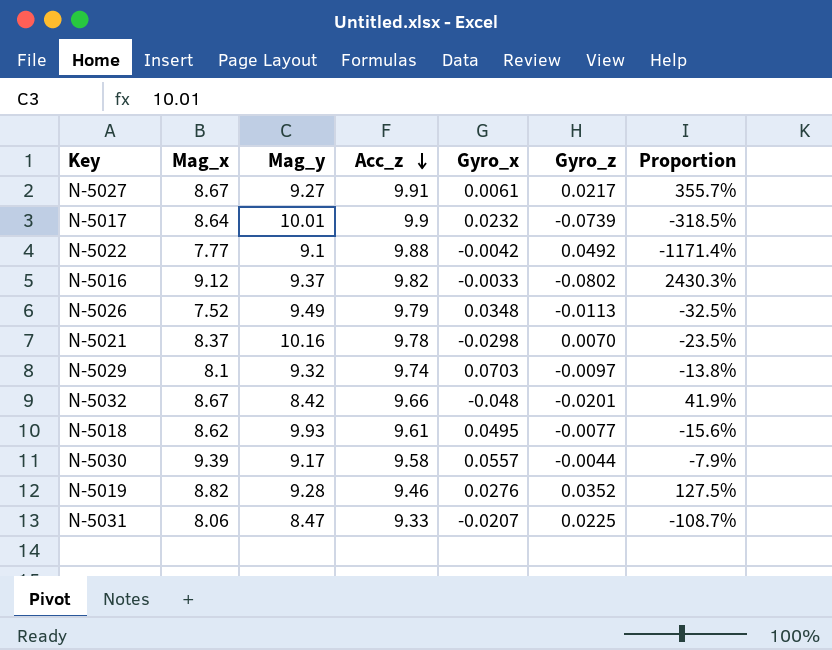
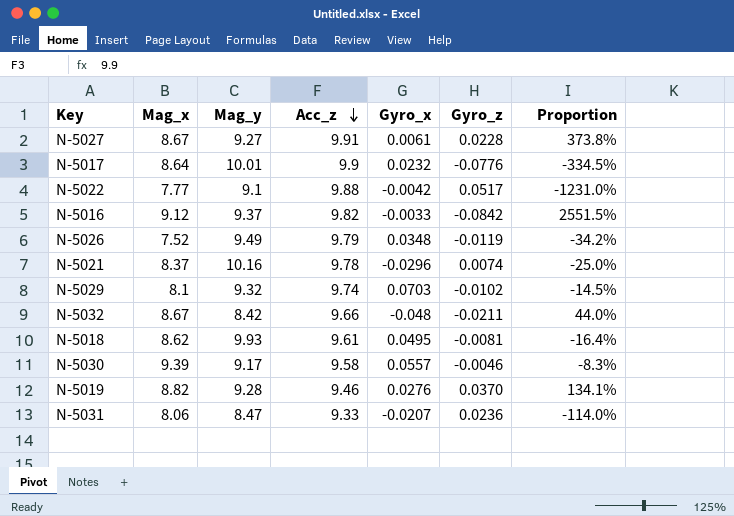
N-5027 | Gyro_z: 0.0217 -> 0.0228
N-5027 | Proportion: 355.7% -> 373.8%
N-5017 | Gyro_z: -0.0739 -> -0.0776
N-5017 | Proportion: -318.5% -> -334.5%
N-5022 | Gyro_z: 0.0492 -> 0.0517
N-5022 | Proportion: -1171.4% -> -1231.0%
N-5016 | Gyro_z: -0.0802 -> -0.0842
N-5016 | Proportion: 2430.3% -> 2551.5%
N-5026 | Gyro_z: -0.0113 -> -0.0119
N-5026 | Proportion: -32.5% -> -34.2%
N-5021 | Gyro_x: -0.0298 -> -0.0296
N-5021 | Gyro_z: 0.0070 -> 0.0074
N-5021 | Proportion: -23.5% -> -25.0%
N-5029 | Gyro_z: -0.0097 -> -0.0102
N-5029 | Proportion: -13.8% -> -14.5%
N-5032 | Gyro_z: -0.0201 -> -0.0211
N-5032 | Proportion: 41.9% -> 44.0%
N-5018 | Gyro_z: -0.0077 -> -0.0081
N-5018 | Proportion: -15.6% -> -16.4%
N-5030 | Gyro_z: -0.0044 -> -0.0046
N-5030 | Proportion: -7.9% -> -8.3%
N-5019 | Gyro_z: 0.0352 -> 0.0370
N-5019 | Proportion: 127.5% -> 134.1%
N-5031 | Gyro_z: 0.0225 -> 0.0236
N-5031 | Proportion: -108.7% -> -114.0%

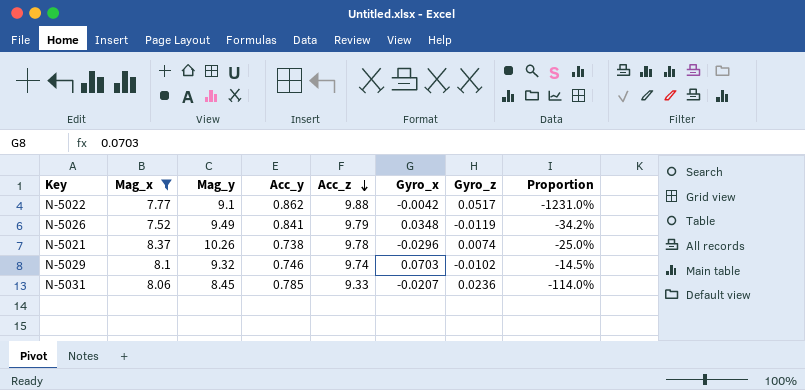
filter: none -> Mag_x <= 8.37
column Acc_y | position: none -> 4
N-5021 | Mag_y: 10.16 -> 10.26
N-5031 | Mag_y: 8.47 -> 8.45

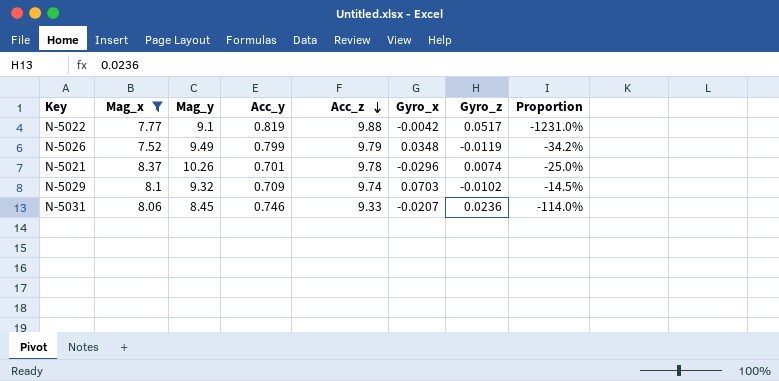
N-5022 | Acc_y: 0.862 -> 0.819
N-5026 | Acc_y: 0.841 -> 0.799
N-5021 | Acc_y: 0.738 -> 0.701
N-5029 | Acc_y: 0.746 -> 0.709
N-5031 | Acc_y: 0.785 -> 0.746

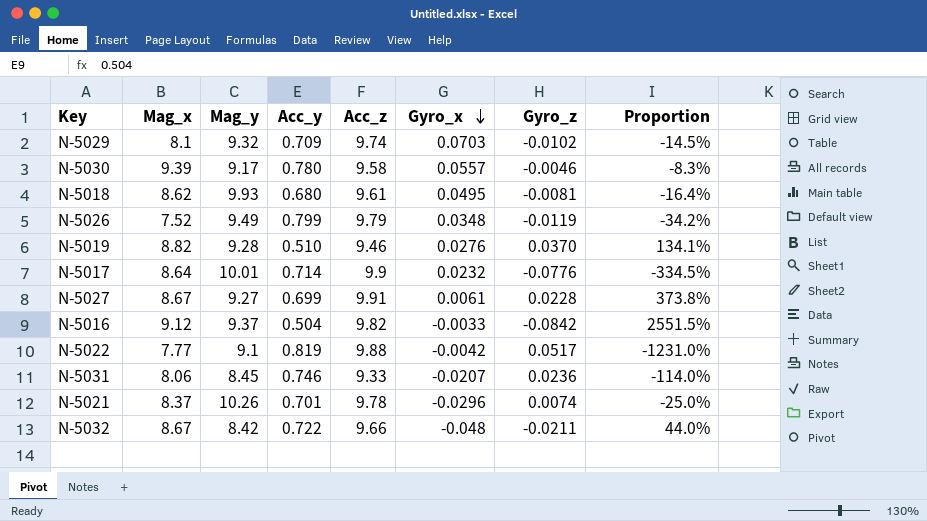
filter: Mag_x <= 8.37 -> none
row order: Acc_z descending -> Gyro_x descending

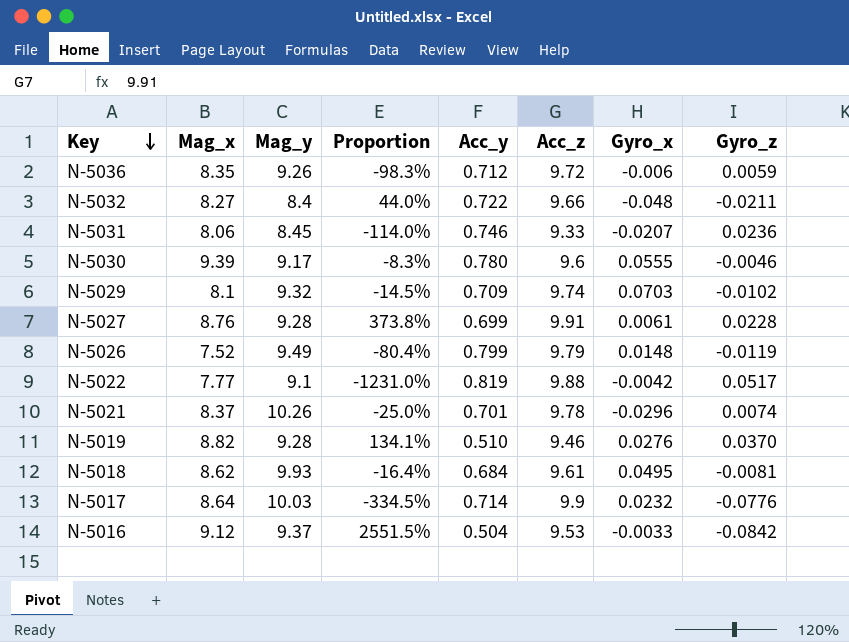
row order: Gyro_x descending -> Key descending
column Proportion | position: 8 -> 4
row N-5036: none -> 8.35 | 9.26 | -98.3% | 0.712 | 9.72 | -0.006 | 0.0059
N-5032 | Mag_x: 8.67 -> 8.27
N-5032 | Mag_y: 8.42 -> 8.4
N-5030 | Acc_z: 9.58 -> 9.6
N-5030 | Gyro_x: 0.0557 -> 0.0555
N-5027 | Mag_x: 8.67 -> 8.76
N-5027 | Mag_y: 9.27 -> 9.28
N-5026 | Proportion: -34.2% -> -80.4%
N-5026 | Gyro_x: 0.0348 -> 0.0148
N-5018 | Acc_y: 0.680 -> 0.684
N-5017 | Mag_y: 10.01 -> 10.03
N-5016 | Acc_z: 9.82 -> 9.53

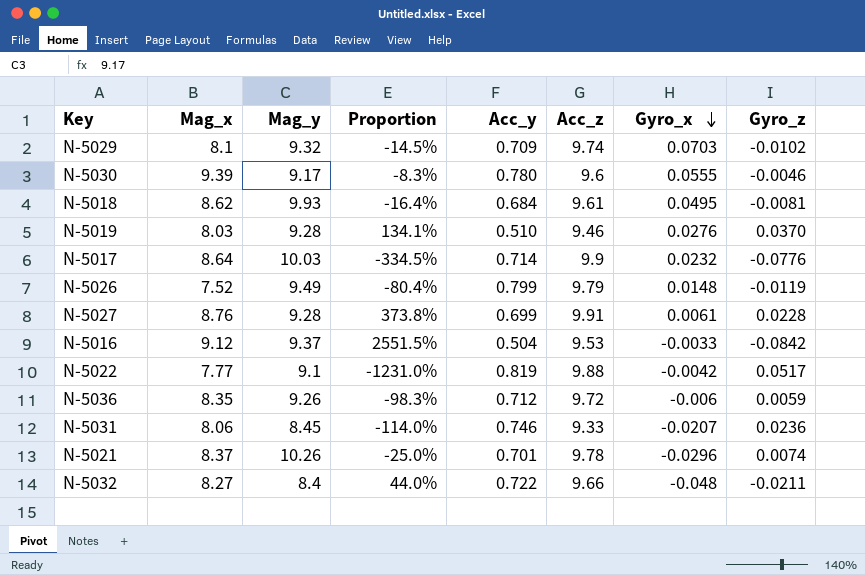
row order: Key descending -> Gyro_x descending
N-5019 | Mag_x: 8.82 -> 8.03

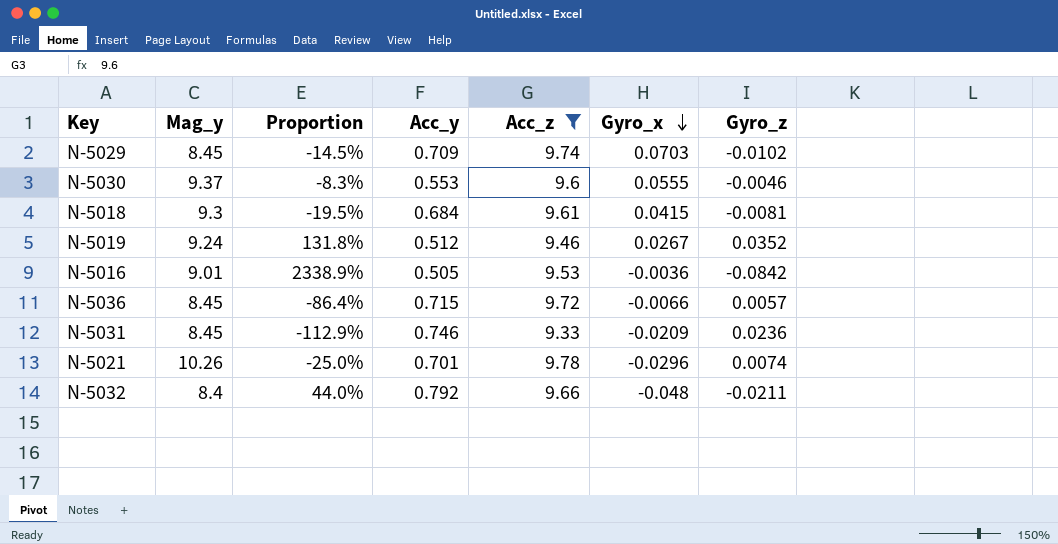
filter: none -> Acc_z <= 9.78
column Mag_x | position: 2 -> none
N-5029 | Mag_y: 9.32 -> 8.45
N-5030 | Mag_y: 9.17 -> 9.37
N-5030 | Acc_y: 0.780 -> 0.553
N-5018 | Mag_y: 9.93 -> 9.3
N-5018 | Proportion: -16.4% -> -19.5%
N-5018 | Gyro_x: 0.0495 -> 0.0415
N-5019 | Mag_y: 9.28 -> 9.24
N-5019 | Proportion: 134.1% -> 131.8%
N-5019 | Acc_y: 0.510 -> 0.512
N-5019 | Gyro_x: 0.0276 -> 0.0267
N-5019 | Gyro_z: 0.0370 -> 0.0352
N-5016 | Mag_y: 9.37 -> 9.01
N-5016 | Proportion: 2551.5% -> 2338.9%
N-5016 | Acc_y: 0.504 -> 0.505
N-5016 | Gyro_x: -0.0033 -> -0.0036
N-5036 | Mag_y: 9.26 -> 8.45
N-5036 | Proportion: -98.3% -> -86.4%
N-5036 | Acc_y: 0.712 -> 0.715
N-5036 | Gyro_x: -0.006 -> -0.0066
N-5036 | Gyro_z: 0.0059 -> 0.0057
N-5031 | Proportion: -114.0% -> -112.9%
N-5031 | Gyro_x: -0.0207 -> -0.0209
N-5032 | Acc_y: 0.722 -> 0.792

